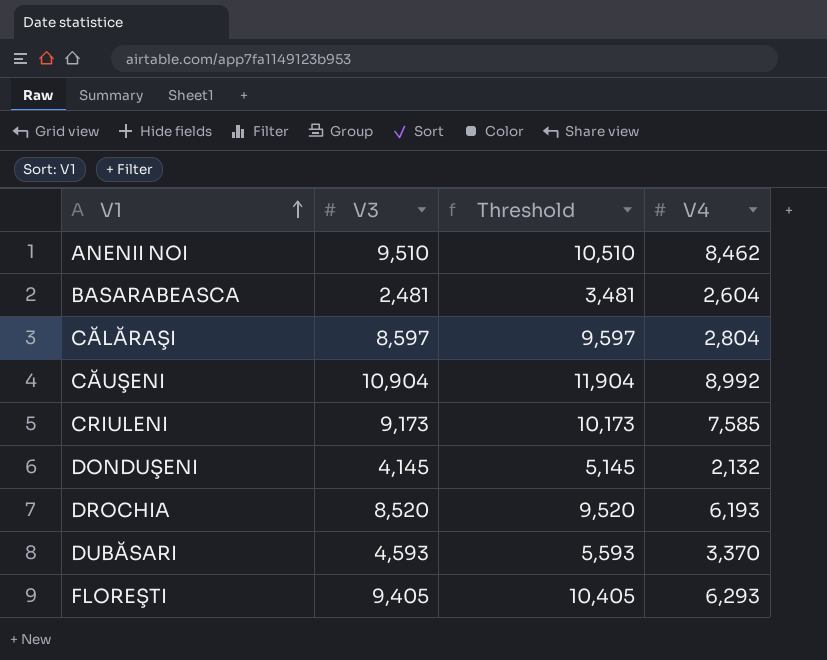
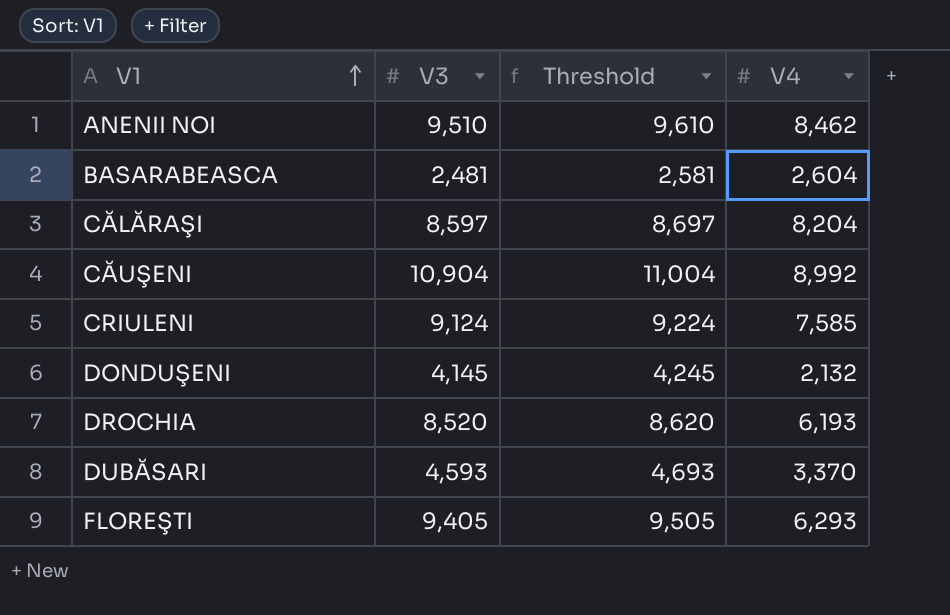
column Threshold | formula: [V3] + 1000 -> [V3] + 100
CĂLĂRAŞI | V4: 2,804 -> 8,204
CRIULENI | V3: 9,173 -> 9,124

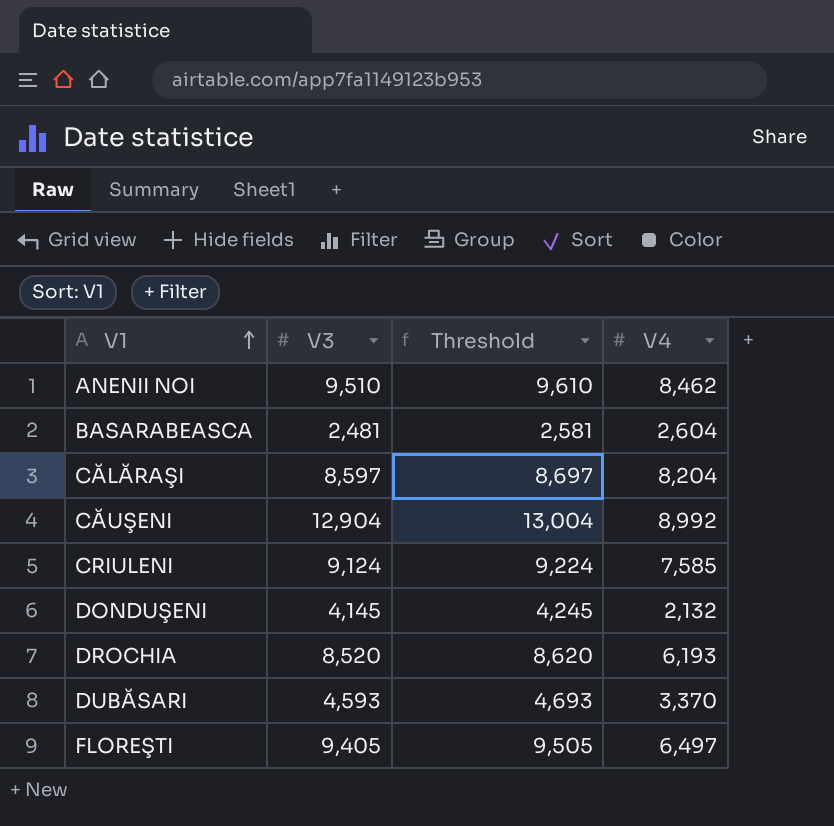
CĂUŞENI | V3: 10,904 -> 12,904
CĂUŞENI | Threshold: 11,004 -> 13,004
FLOREŞTI | V4: 6,293 -> 6,497

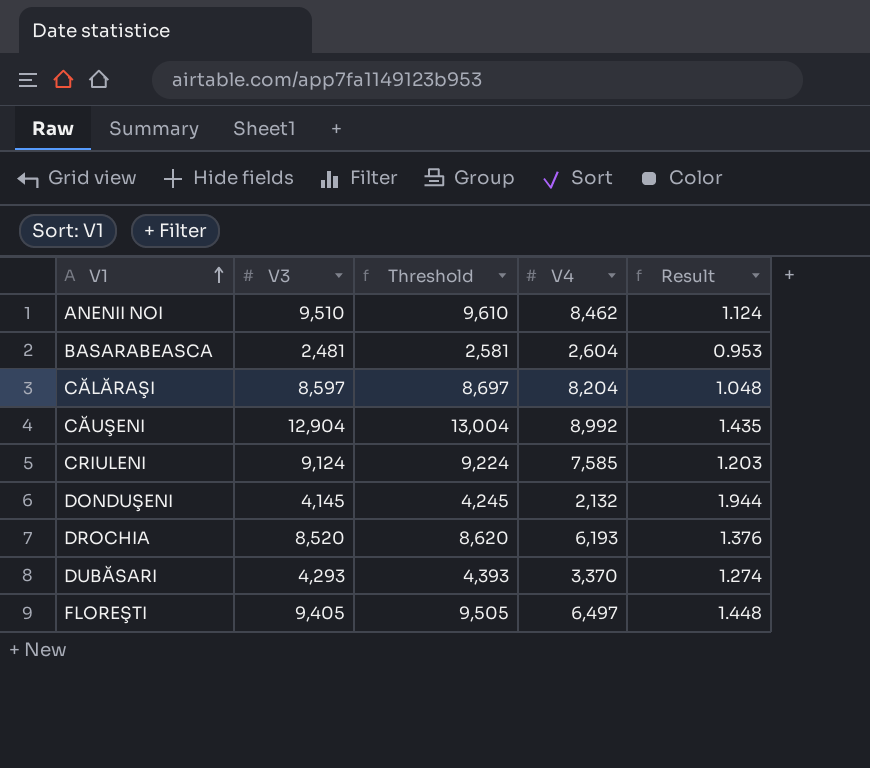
column Result | formula: none -> [V3] / [V4]
DUBĂSARI | V3: 4,593 -> 4,293
DUBĂSARI | Threshold: 4,693 -> 4,393

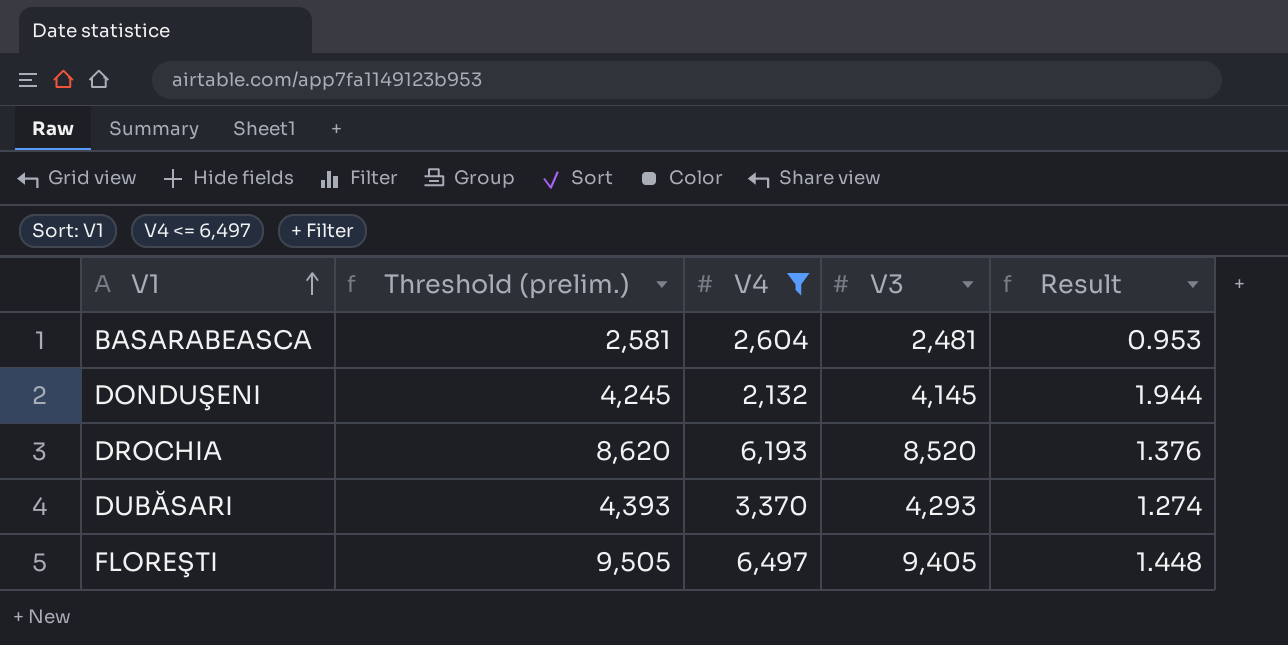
filter: none -> V4 <= 6,497
column name: Threshold -> Threshold (prelim.)
column V3 | position: 2 -> 4

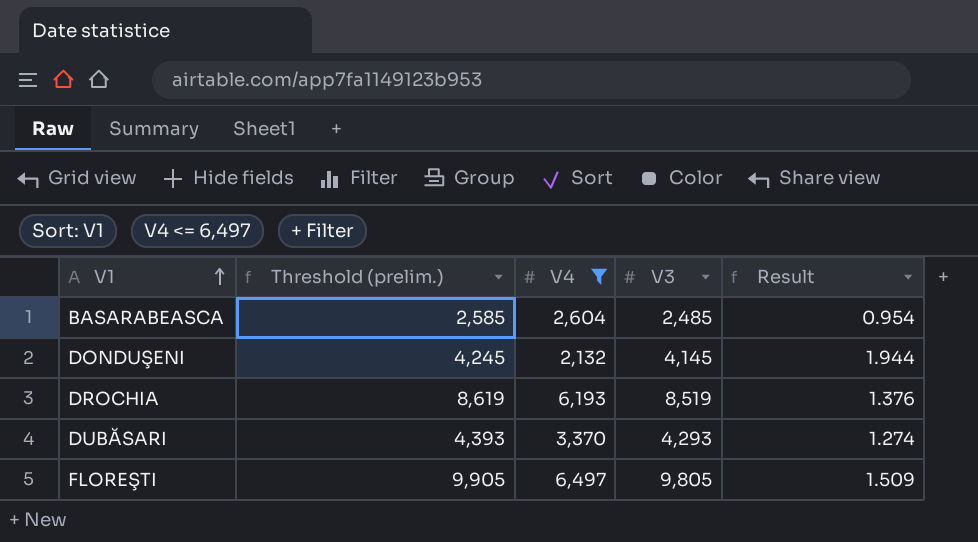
BASARABEASCA | Threshold (prelim.): 2,581 -> 2,585
BASARABEASCA | V3: 2,481 -> 2,485
BASARABEASCA | Result: 0.953 -> 0.954
DROCHIA | Threshold (prelim.): 8,620 -> 8,619
DROCHIA | V3: 8,520 -> 8,519
FLOREŞTI | Threshold (prelim.): 9,505 -> 9,905
FLOREŞTI | V3: 9,405 -> 9,805
FLOREŞTI | Result: 1.448 -> 1.509

